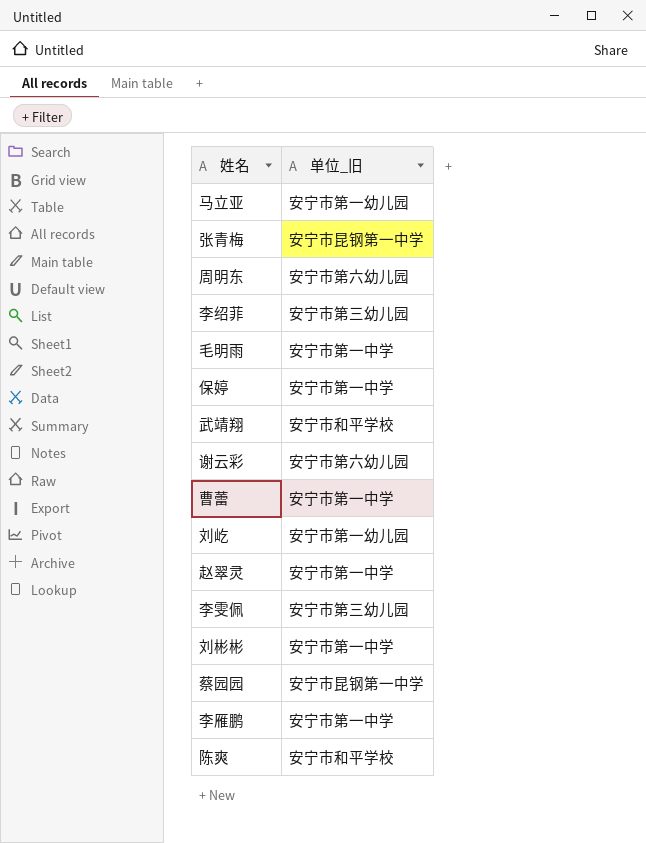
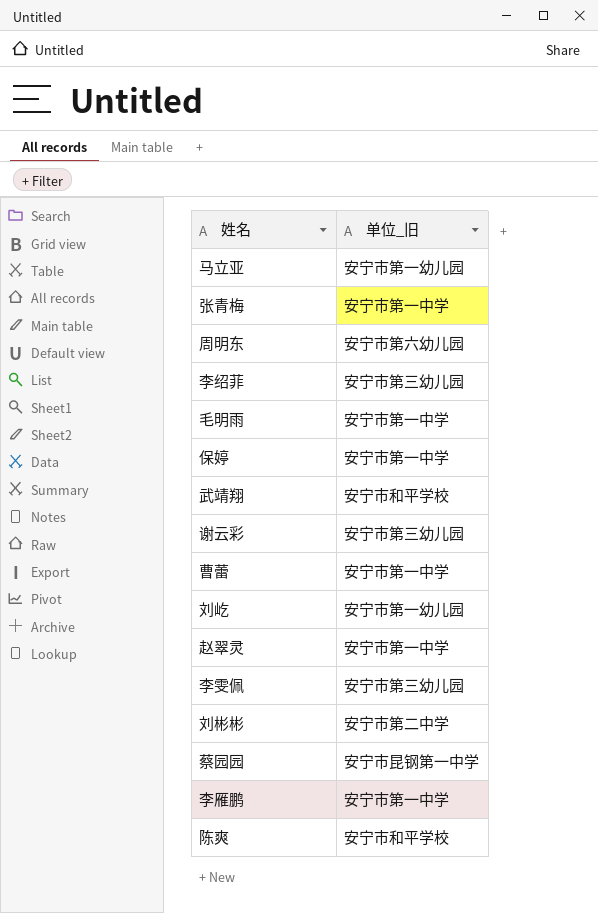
张青梅 | 单位_旧: 安宁市昆钢第一中学 -> 安宁市第一中学
谢云彩 | 单位_旧: 安宁市第六幼儿园 -> 安宁市第三幼儿园
刘彬彬 | 单位_旧: 安宁市第一中学 -> 安宁市第二中学

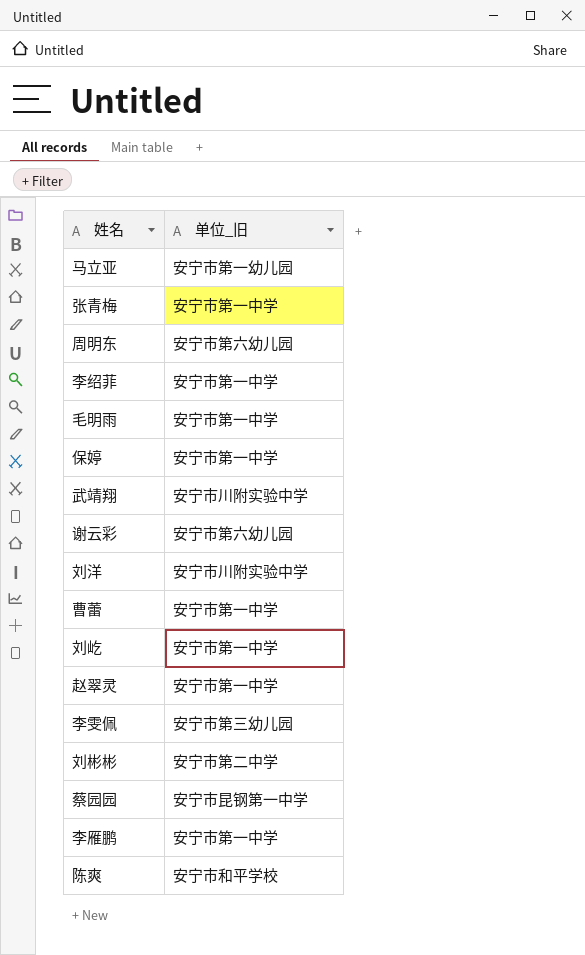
李绍菲 | 单位_旧: 安宁市第三幼儿园 -> 安宁市第一中学
武靖翔 | 单位_旧: 安宁市和平学校 -> 安宁市川附实验中学
谢云彩 | 单位_旧: 安宁市第三幼儿园 -> 安宁市第六幼儿园
row 刘洋: none -> 安宁市川附实验中学
刘屹 | 单位_旧: 安宁市第一幼儿园 -> 安宁市第一中学

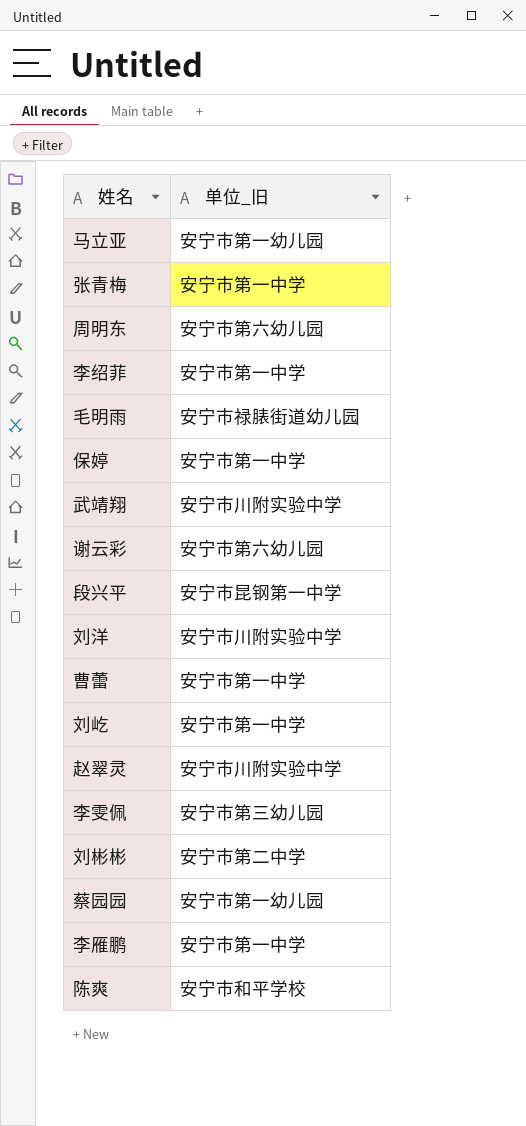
毛明雨 | 单位_旧: 安宁市第一中学 -> 安宁市禄脿街道幼儿园
row 段兴平: none -> 安宁市昆钢第一中学
赵翠灵 | 单位_旧: 安宁市第一中学 -> 安宁市川附实验中学
蔡园园 | 单位_旧: 安宁市昆钢第一中学 -> 安宁市第一幼儿园

